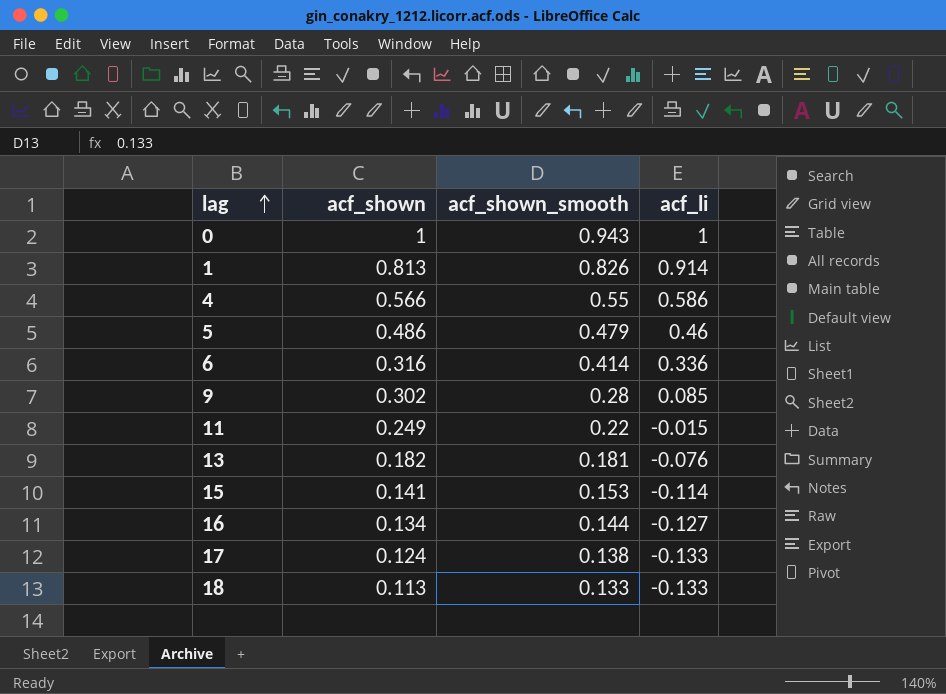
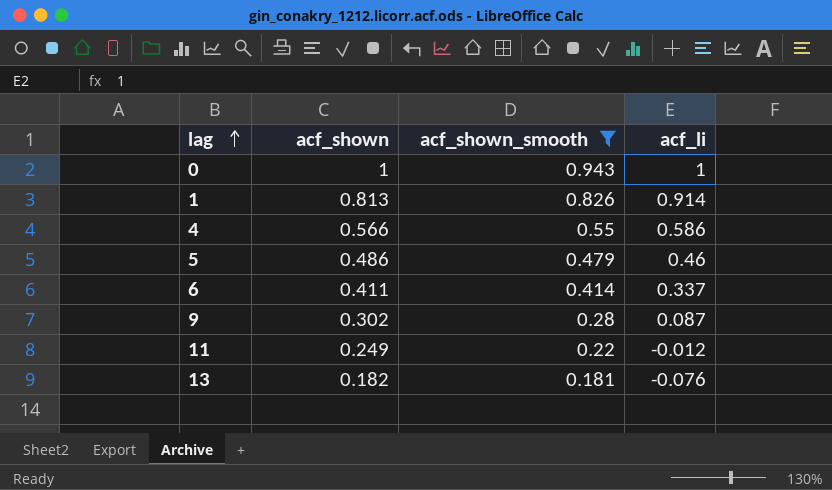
filter: none -> acf_shown_smooth >= 0.181
6 | acf_shown: 0.316 -> 0.411
6 | acf_li: 0.336 -> 0.337
9 | acf_li: 0.085 -> 0.087
11 | acf_li: -0.015 -> -0.012

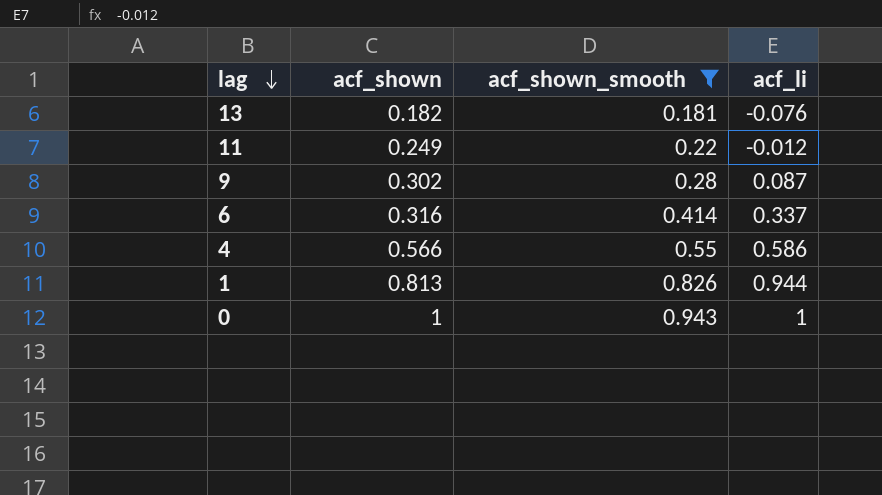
row order: lag ascending -> lag descending
row 5: 0.486 | 0.479 | 0.46 -> none
6 | acf_shown: 0.411 -> 0.316
1 | acf_li: 0.914 -> 0.944

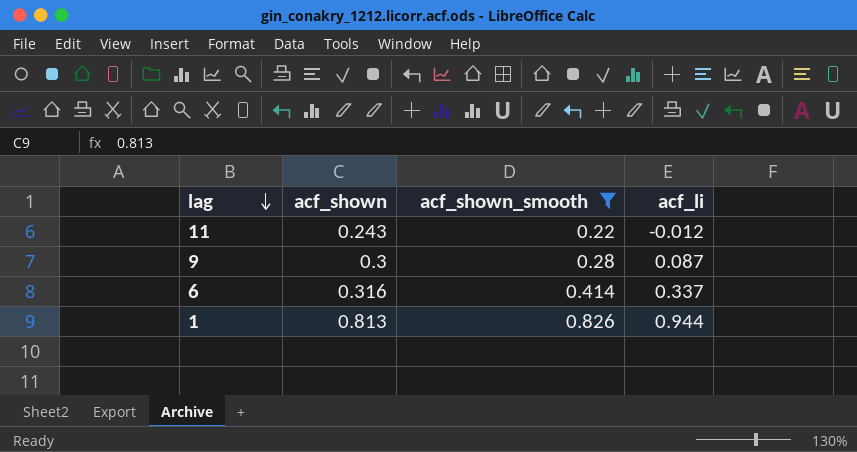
row 13: 0.182 | 0.181 | -0.076 -> none
row 4: 0.566 | 0.55 | 0.586 -> none
row 0: 1 | 0.943 | 1 -> none
11 | acf_shown: 0.249 -> 0.243
9 | acf_shown: 0.302 -> 0.3

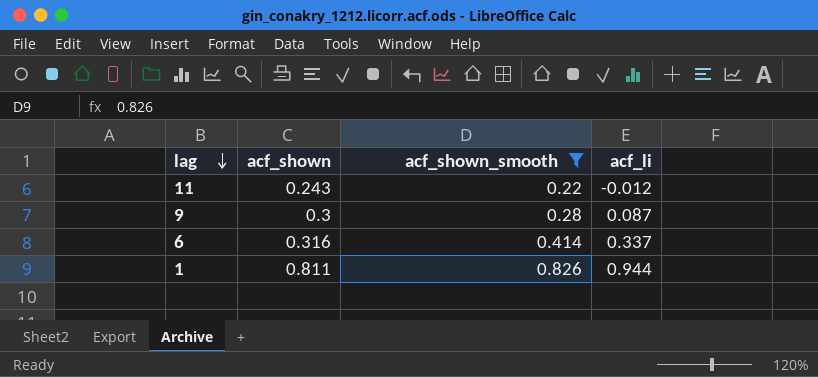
1 | acf_shown: 0.813 -> 0.811

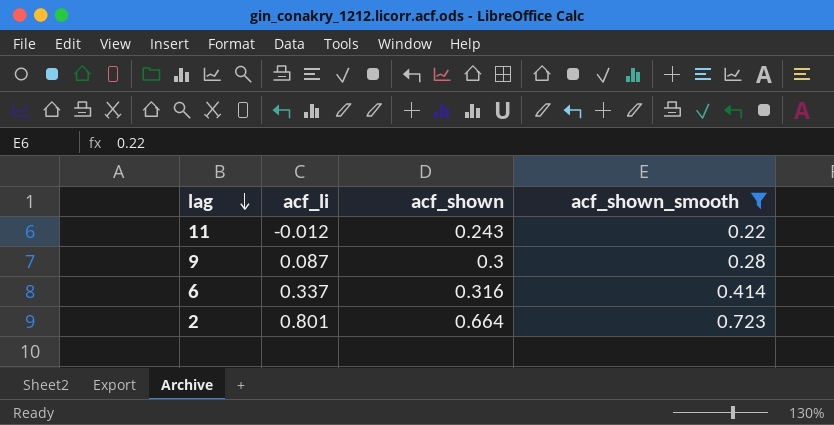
column acf_li | position: 4 -> 2
row 1: 0.811 | 0.826 | 0.944 -> none
row 2: none -> 0.801 | 0.664 | 0.723

